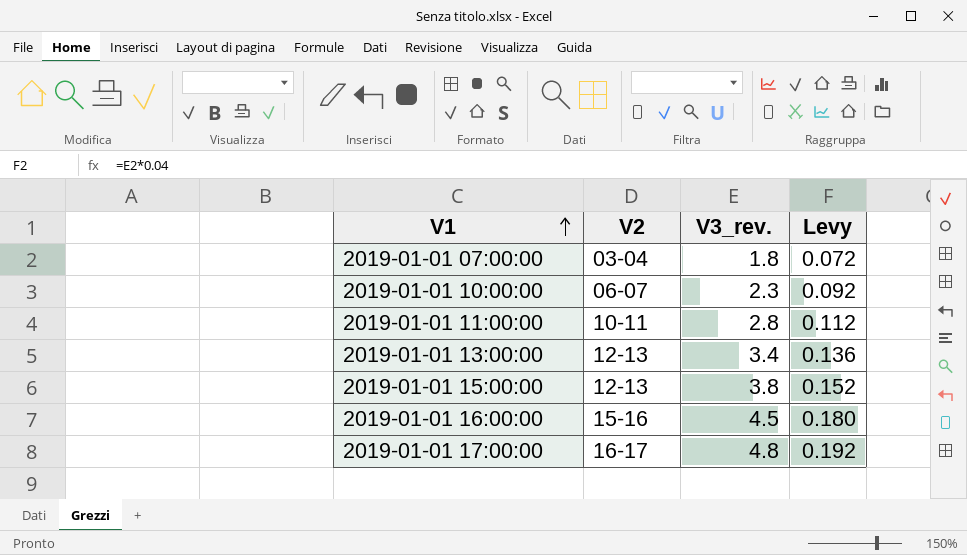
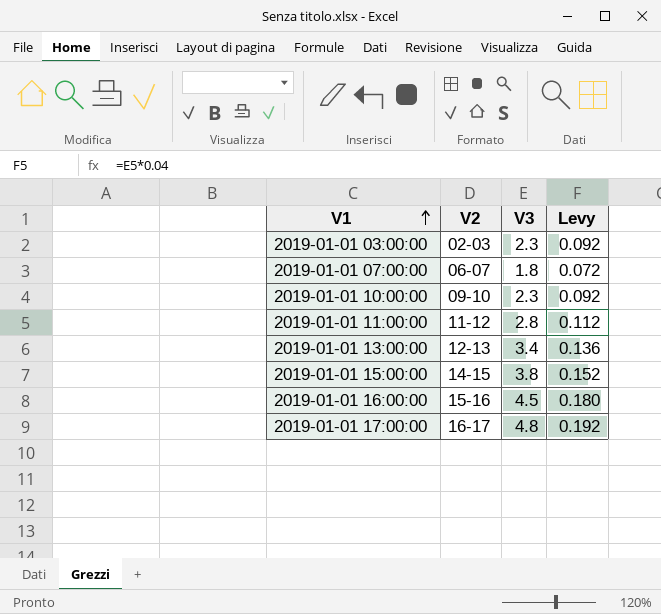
column name: V3_rev. -> V3
row 2019-01-01 03:00:00: none -> 02-03 | 2.3 | 0.092
2019-01-01 07:00:00 | V2: 03-04 -> 06-07
2019-01-01 10:00:00 | V2: 06-07 -> 09-10
2019-01-01 11:00:00 | V2: 10-11 -> 11-12
2019-01-01 15:00:00 | V2: 12-13 -> 14-15

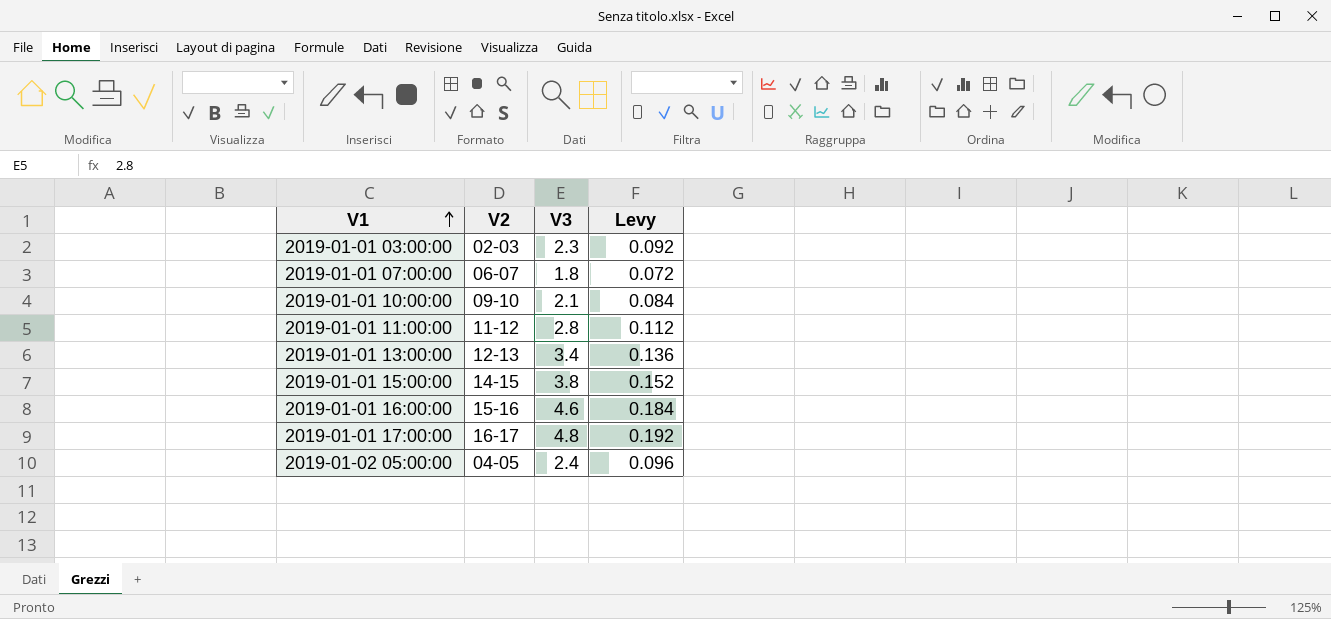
2019-01-01 10:00:00 | V3: 2.3 -> 2.1
2019-01-01 10:00:00 | Levy: 0.092 -> 0.084
2019-01-01 16:00:00 | V3: 4.5 -> 4.6
2019-01-01 16:00:00 | Levy: 0.180 -> 0.184
row 2019-01-02 05:00:00: none -> 04-05 | 2.4 | 0.096

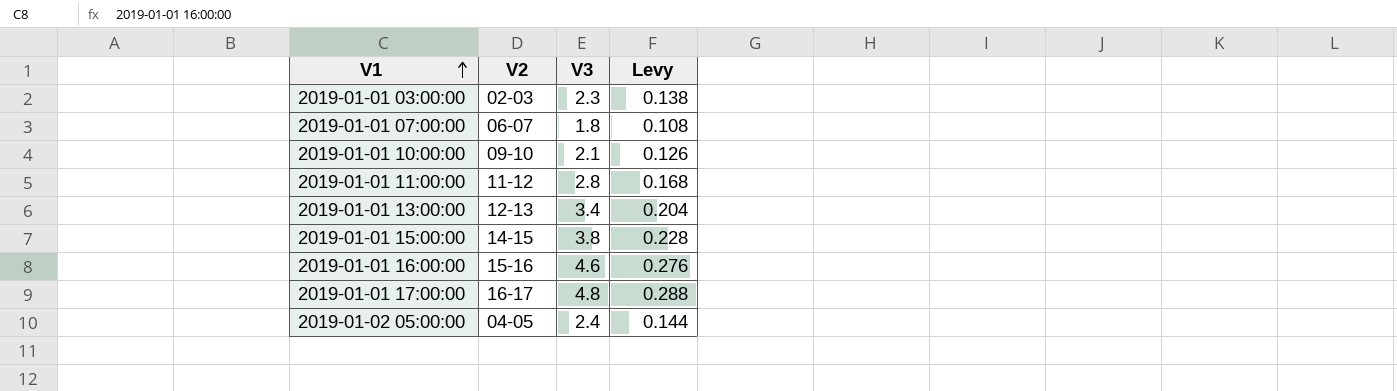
column Levy | formula: [V3] * 0.04 -> [V3] * 0.06

